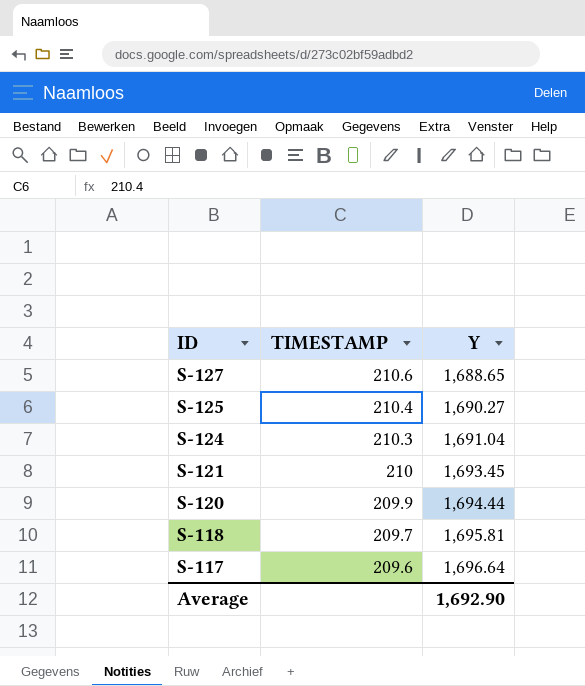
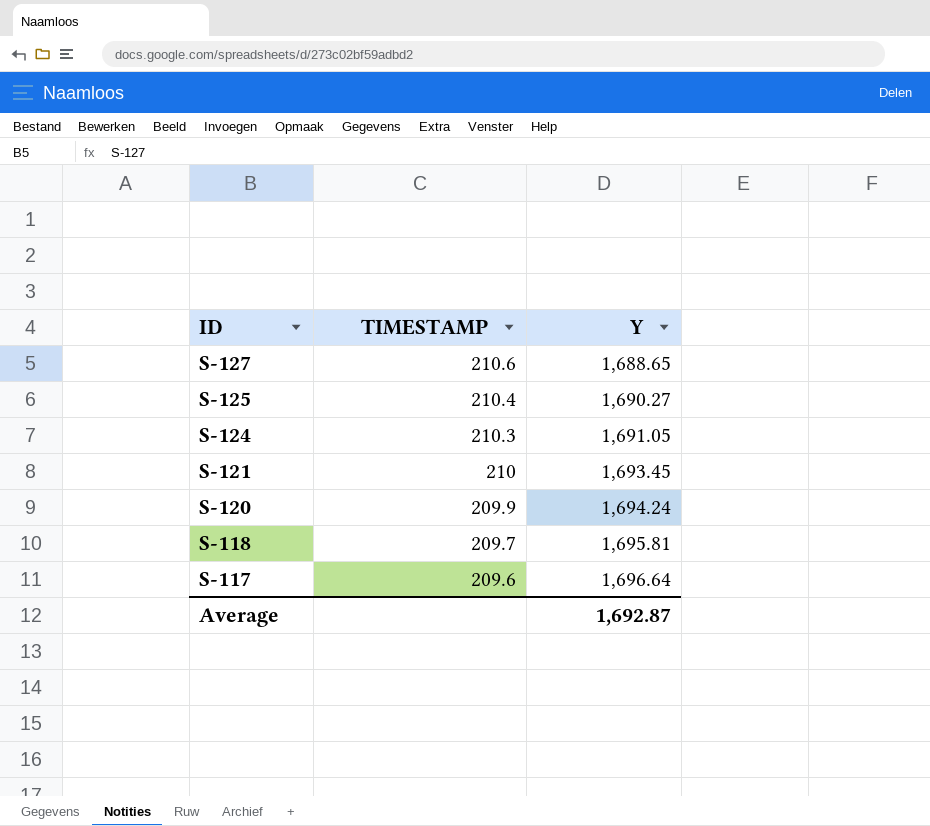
S-124 | Y: 1,691.04 -> 1,691.05
S-120 | Y: 1,694.44 -> 1,694.24
Average | Y: 1,692.90 -> 1,692.87

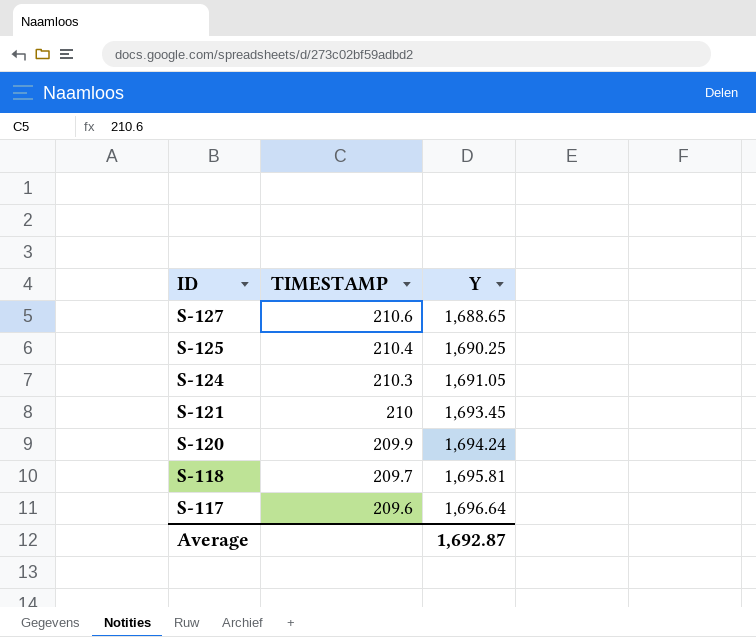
S-125 | Y: 1,690.27 -> 1,690.25

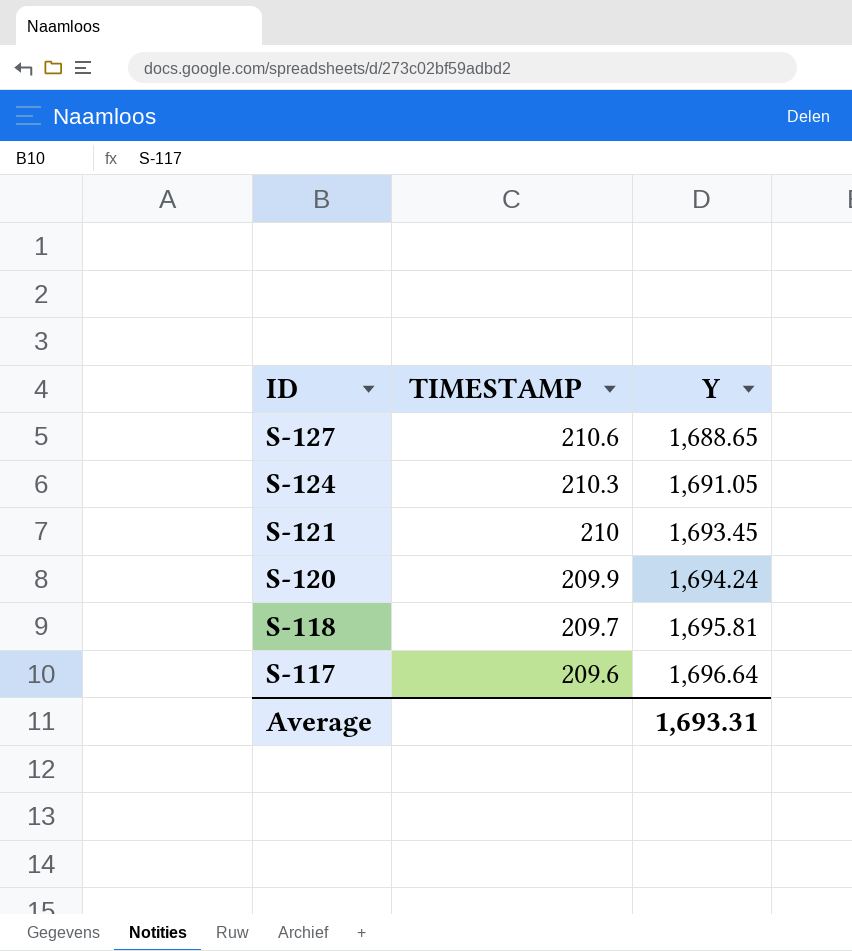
row S-125: 210.4 | 1,690.25 -> none
Average | Y: 1,692.87 -> 1,693.31

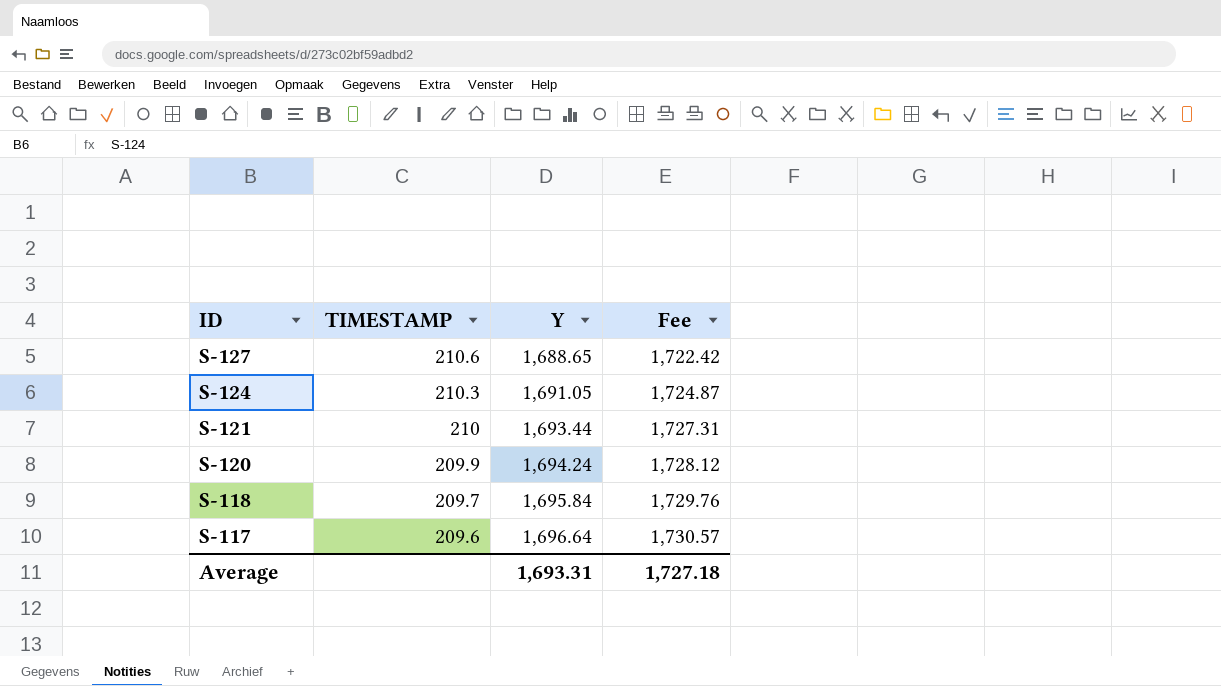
column Fee | formula: none -> [Y] * 1.02
S-121 | Y: 1,693.45 -> 1,693.44
S-118 | Y: 1,695.81 -> 1,695.84

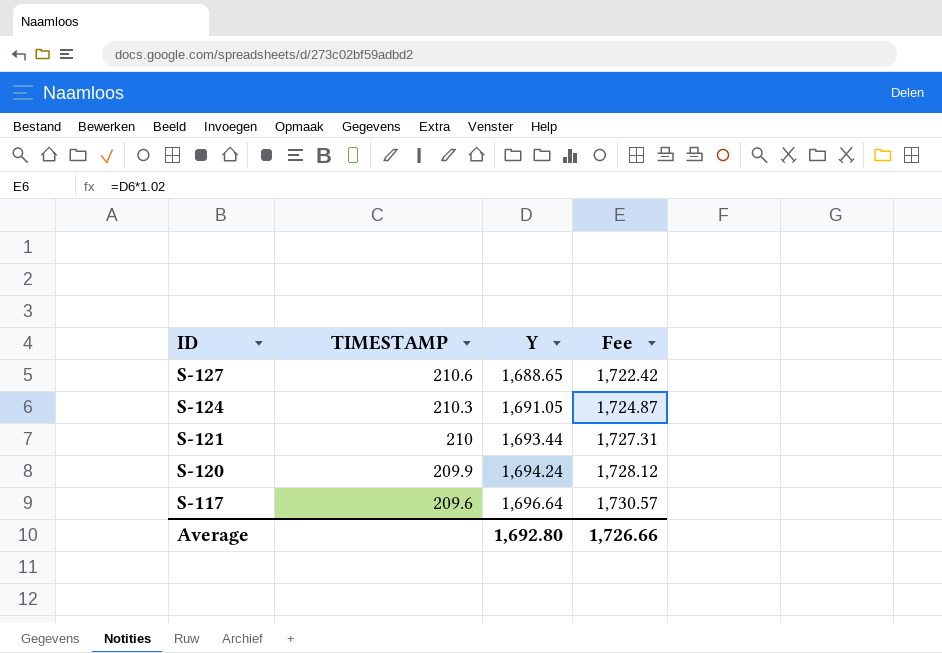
row S-118: 209.7 | 1,695.84 | 1,729.76 -> none
Average | Y: 1,693.31 -> 1,692.80
Average | Fee: 1,727.18 -> 1,726.66

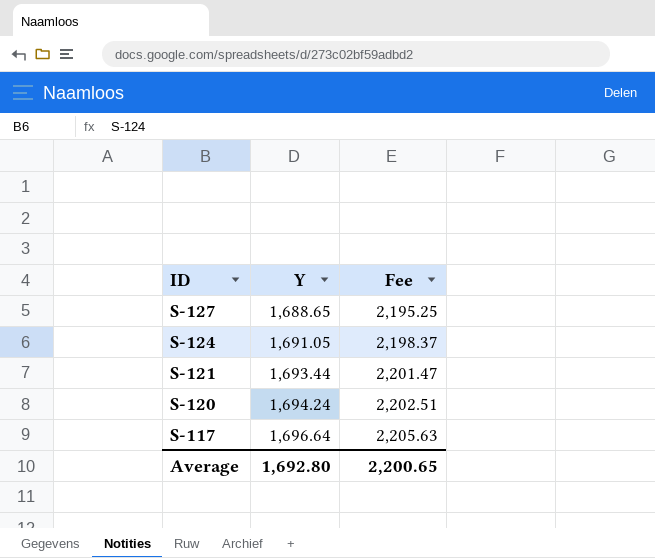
column TIMESTAMP | position: 2 -> none
column Fee | formula: [Y] * 1.02 -> [Y] * 1.3
Average | Fee: 1,726.66 -> 2,200.65

